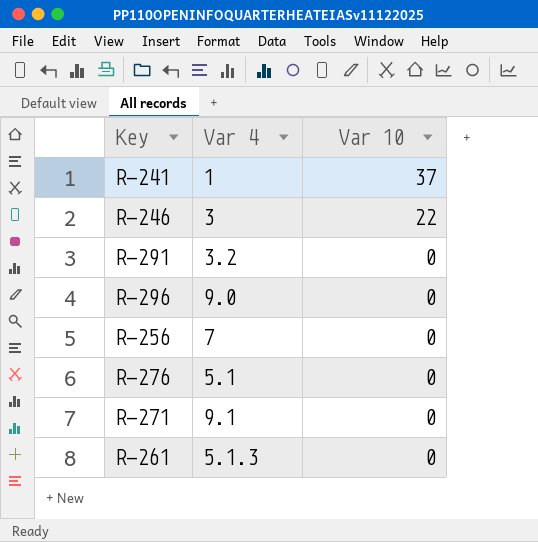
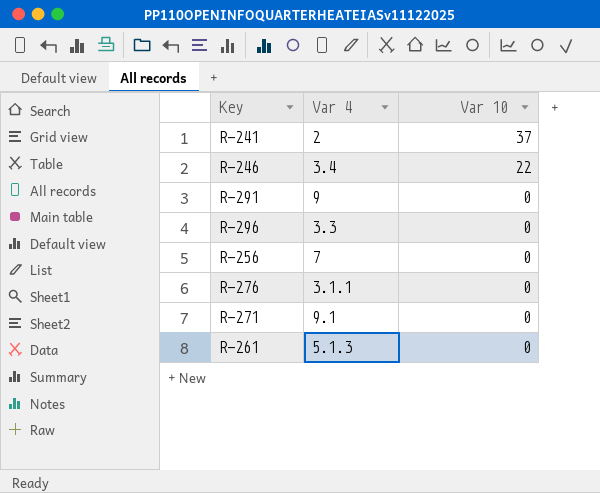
R-241 | Var 4: 1 -> 2
R-246 | Var 4: 3 -> 3.4
R-291 | Var 4: 3.2 -> 9
R-296 | Var 4: 9.0 -> 3.3
R-276 | Var 4: 5.1 -> 3.1.1

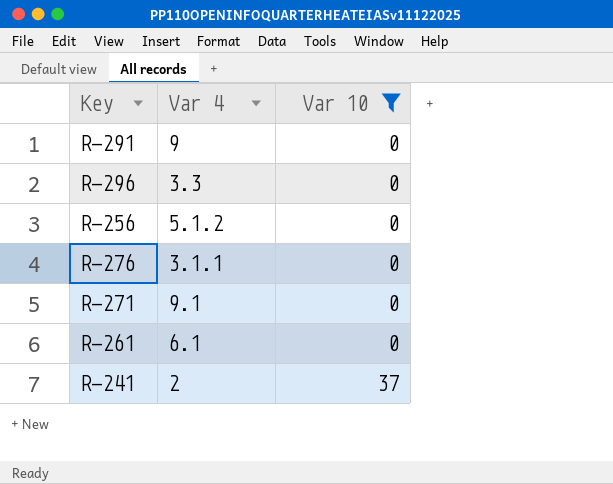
filter: none -> Var 10 != 22
row order: Var 10 descending -> Var 10 ascending
R-256 | Var 4: 7 -> 5.1.2
R-261 | Var 4: 5.1.3 -> 6.1

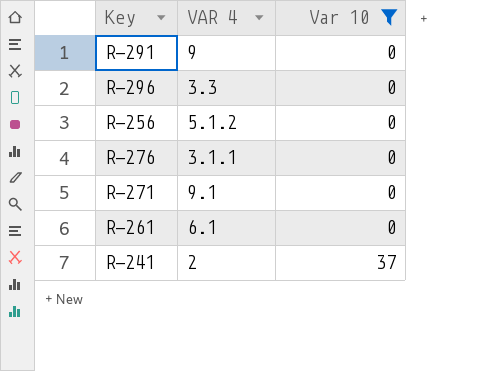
column name: Var 4 -> VAR 4

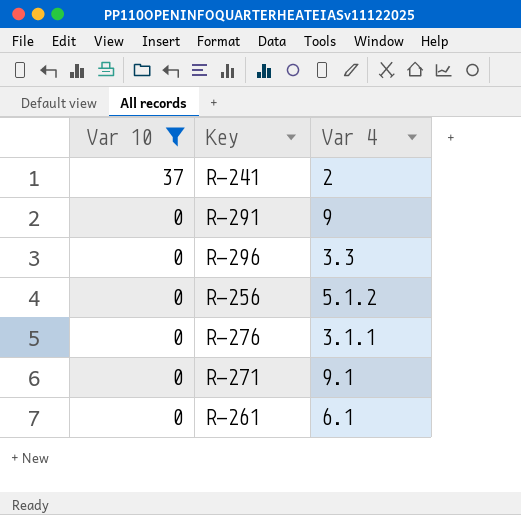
row order: Var 10 ascending -> Var 10 descending
column Var 10 | position: 3 -> 1
column name: VAR 4 -> Var 4

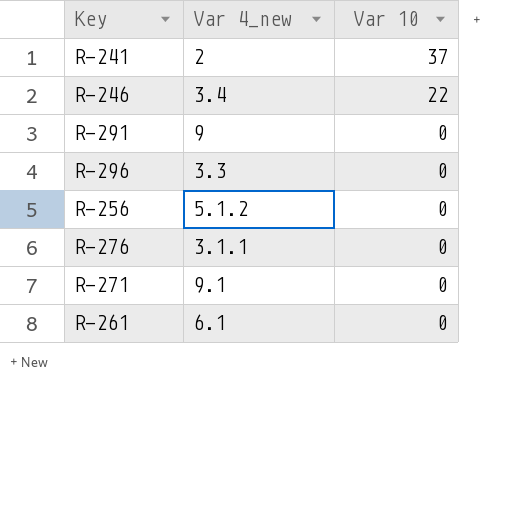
filter: Var 10 != 22 -> none
column name: Var 4 -> Var 4_new
column Var 10 | position: 1 -> 3

